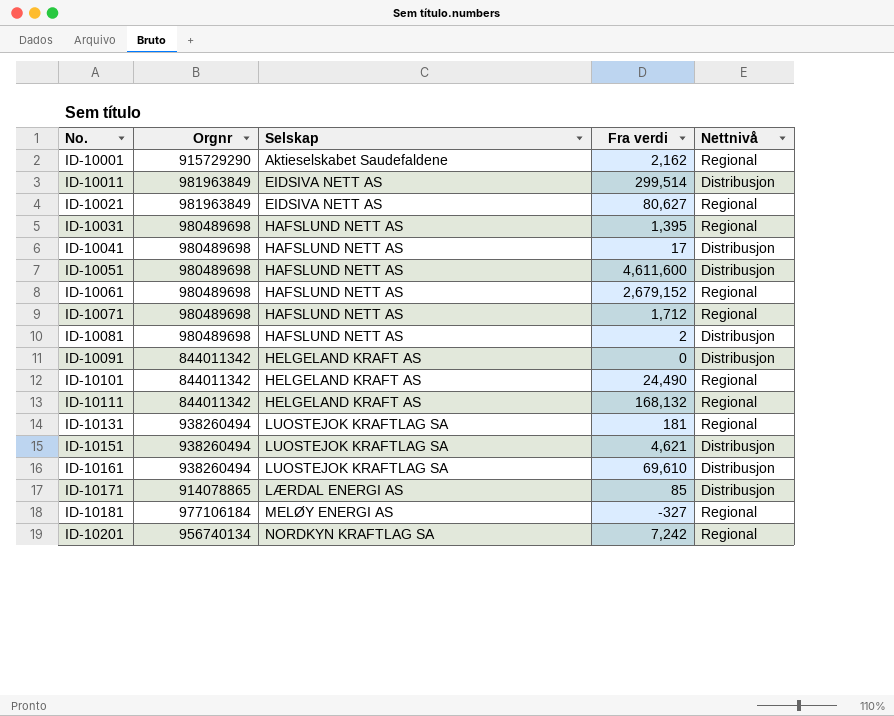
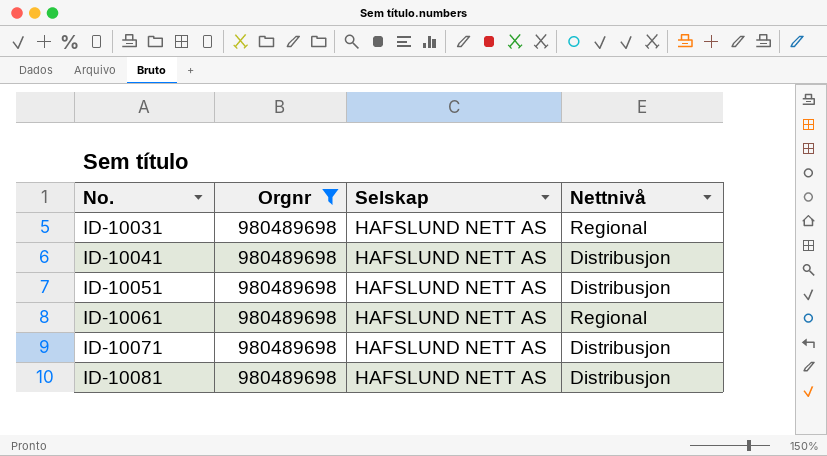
filter: none -> Orgnr = 980489698
column Fra verdi | position: 4 -> none
ID-10071 | Nettnivå: Regional -> Distribusjon

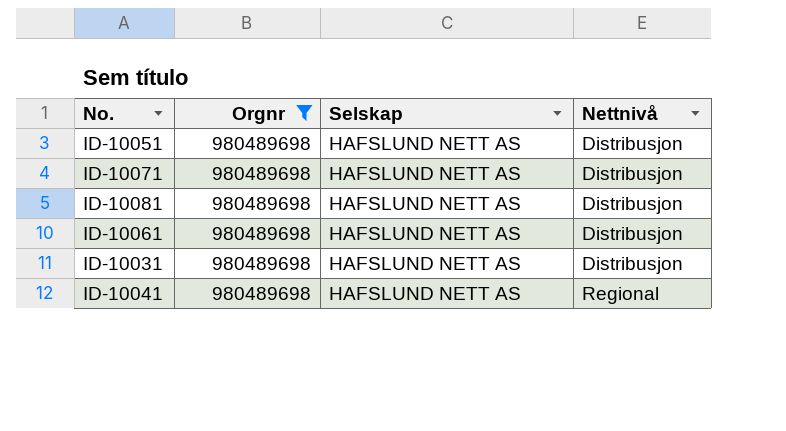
row order: No. ascending -> Nettnivå ascending
ID-10061 | Nettnivå: Regional -> Distribusjon
ID-10031 | Nettnivå: Regional -> Distribusjon
ID-10041 | Nettnivå: Distribusjon -> Regional

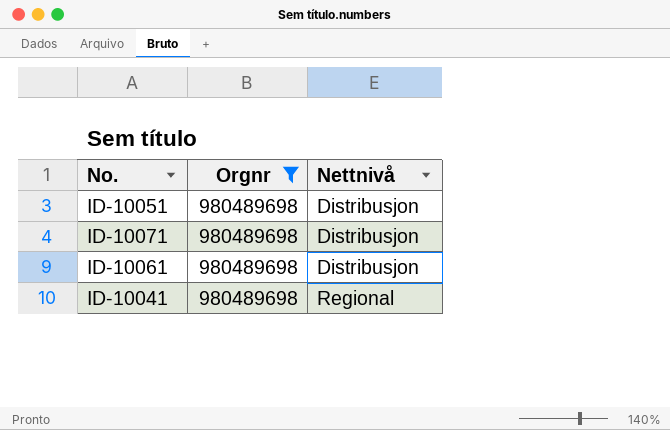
column Selskap | position: 3 -> none
row ID-10081: 980489698 | HAFSLUND NETT AS | Distribusjon -> none
row ID-10031: 980489698 | HAFSLUND NETT AS | Distribusjon -> none

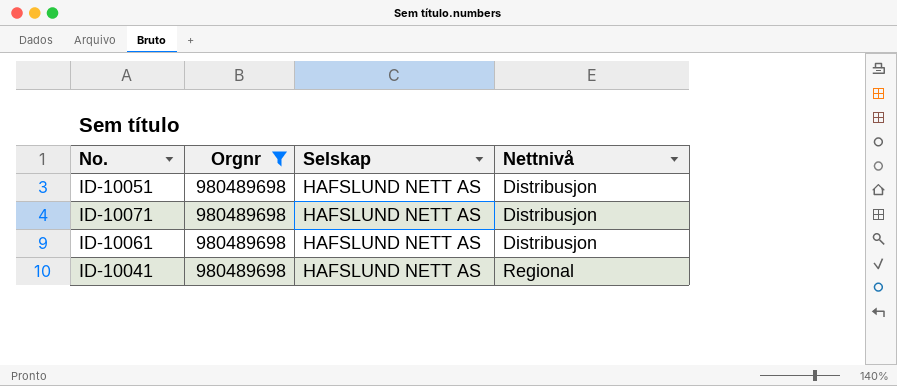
column Selskap | position: none -> 3

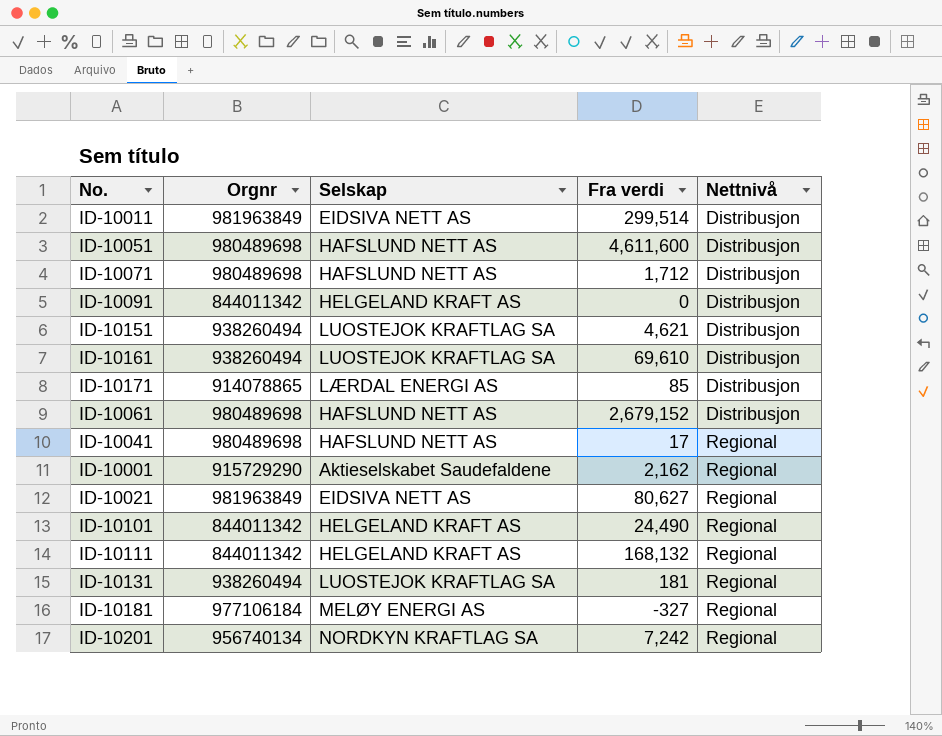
filter: Orgnr = 980489698 -> none
column Fra verdi | position: none -> 4

